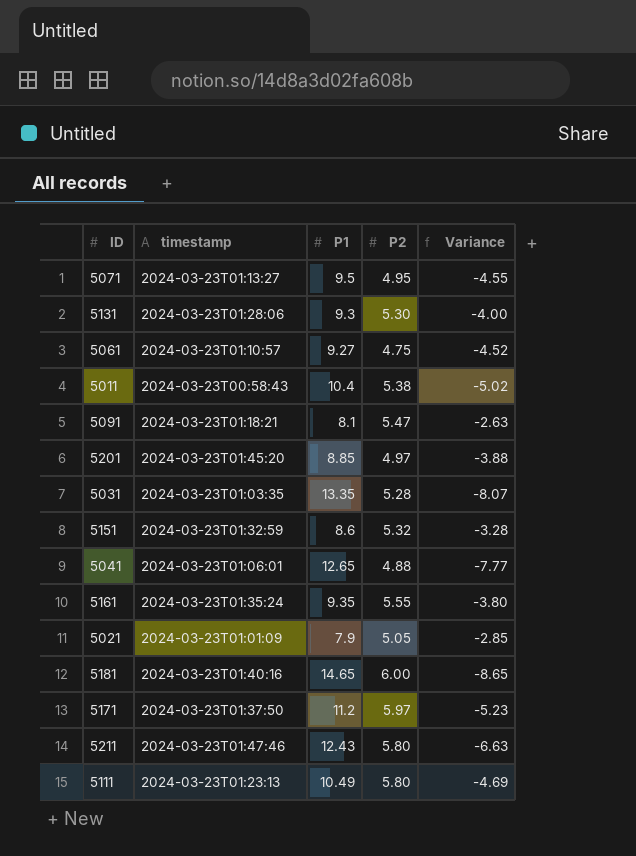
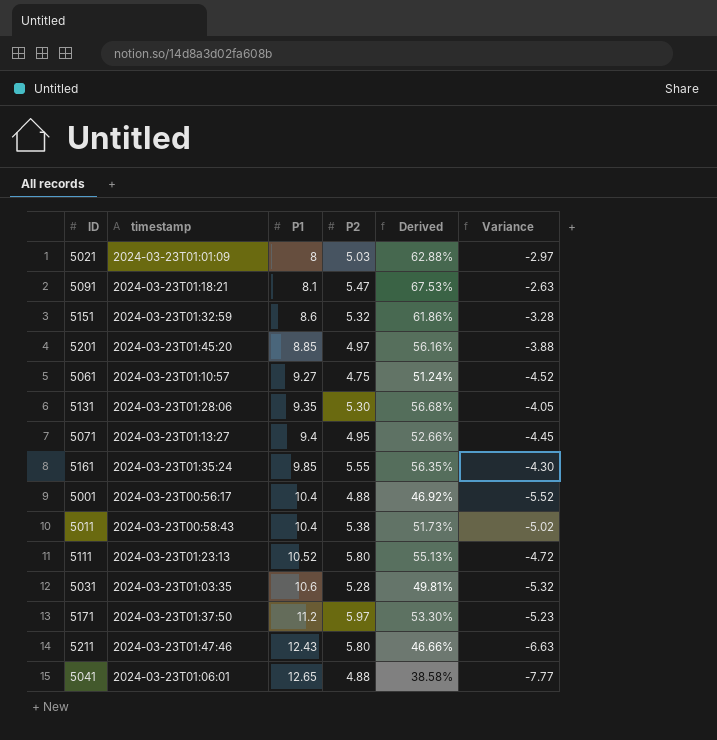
row order: none -> P1 ascending
column Derived | formula: none -> [P2] / [P1]
row 5181: 2024-03-23T01:40:16 | 14.65 | 6.00 | -8.65 -> none
5021 | P1: 7.9 -> 8
5021 | P2: 5.05 -> 5.03
5021 | Variance: -2.85 -> -2.97
5131 | P1: 9.3 -> 9.35
5131 | Variance: -4.00 -> -4.05
5071 | P1: 9.5 -> 9.4
5071 | Variance: -4.55 -> -4.45
5161 | P1: 9.35 -> 9.85
5161 | Variance: -3.80 -> -4.30
row 5001: none -> 2024-03-23T00:56:17 | 10.4 | 4.88 | 46.92% | -5.52
5111 | P1: 10.49 -> 10.52
5111 | Variance: -4.69 -> -4.72
5031 | P1: 13.35 -> 10.6
5031 | Variance: -8.07 -> -5.32

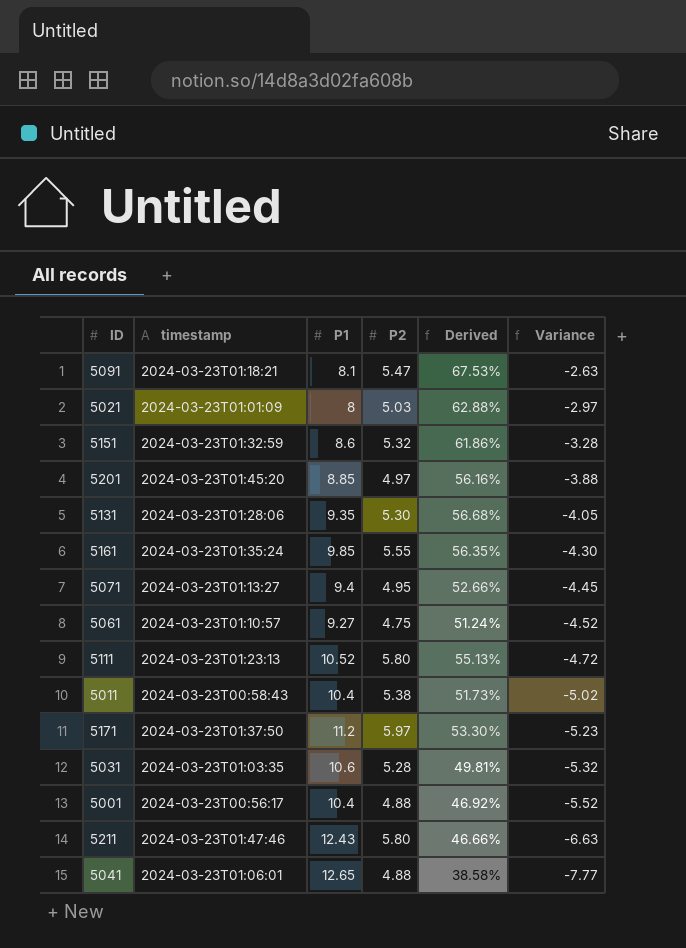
row order: P1 ascending -> Variance descending

